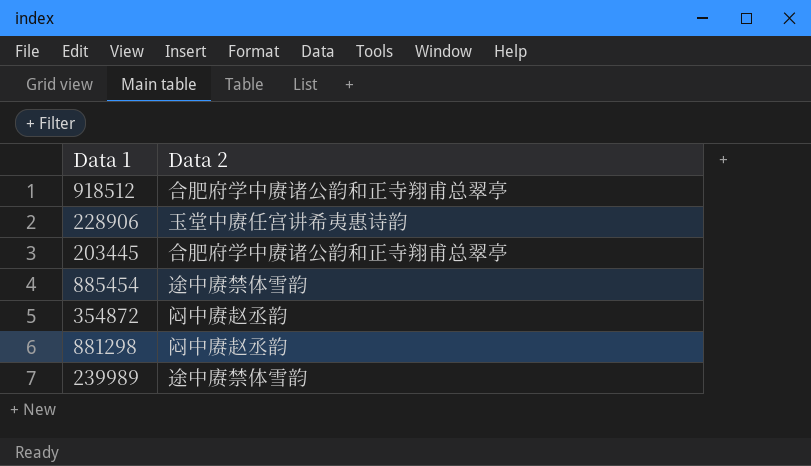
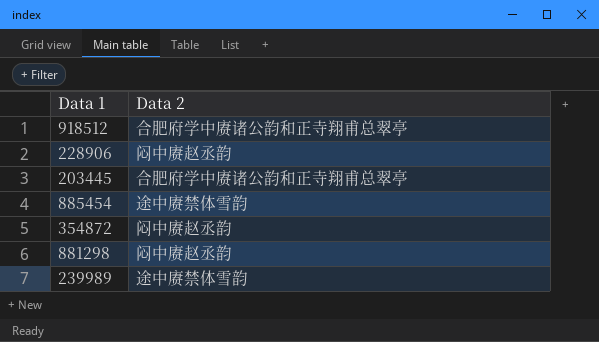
228906 | Data 2: 玉堂中赓任宫讲希夷惠诗韵 -> 闷中赓赵丞韵

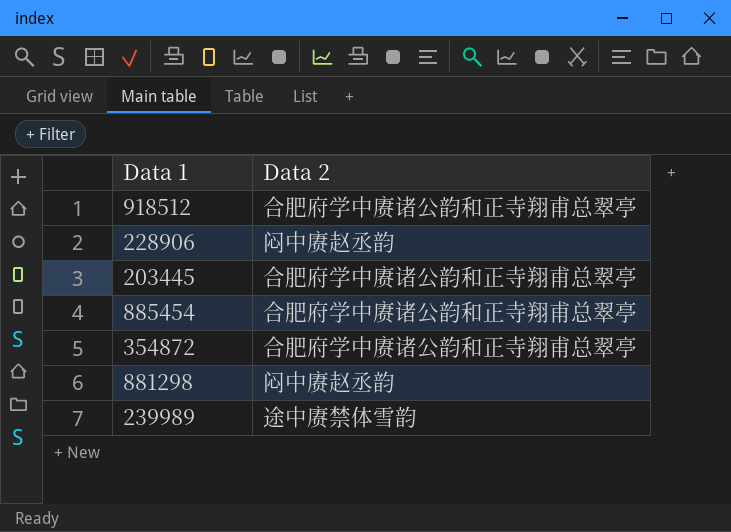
885454 | Data 2: 途中赓禁体雪韵 -> 合肥府学中赓诸公韵和正寺翔甫总翠亭
354872 | Data 2: 闷中赓赵丞韵 -> 合肥府学中赓诸公韵和正寺翔甫总翠亭

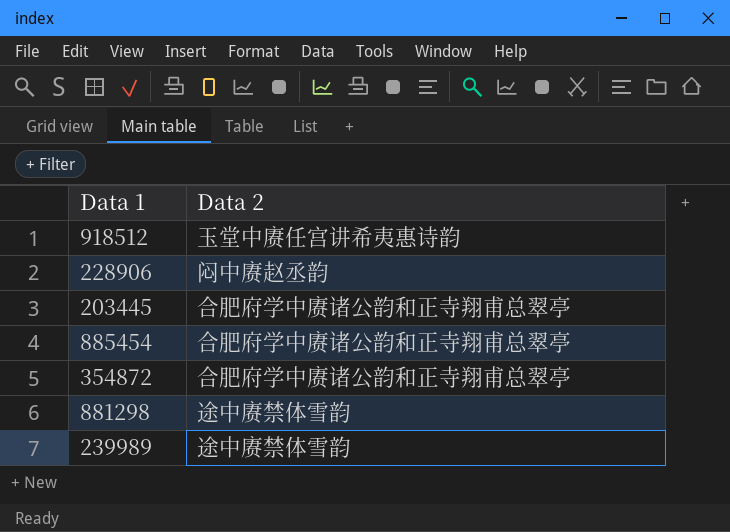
918512 | Data 2: 合肥府学中赓诸公韵和正寺翔甫总翠亭 -> 玉堂中赓任宫讲希夷惠诗韵
881298 | Data 2: 闷中赓赵丞韵 -> 途中赓禁体雪韵

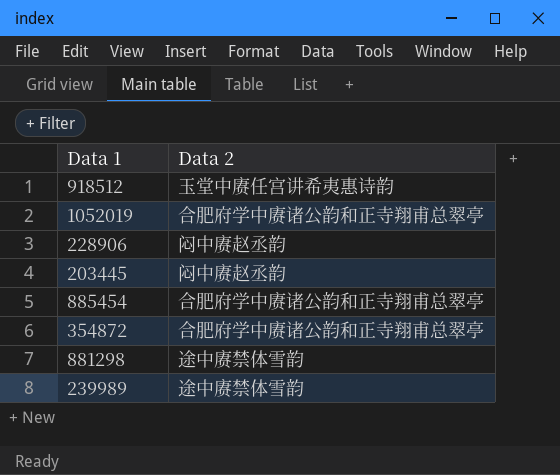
row 1052019: none -> 合肥府学中赓诸公韵和正寺翔甫总翠亭
203445 | Data 2: 合肥府学中赓诸公韵和正寺翔甫总翠亭 -> 闷中赓赵丞韵

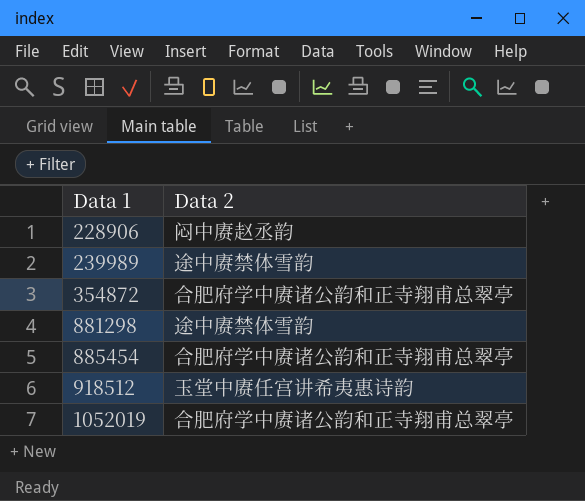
row order: none -> Data 1 ascending
row 203445: 闷中赓赵丞韵 -> none

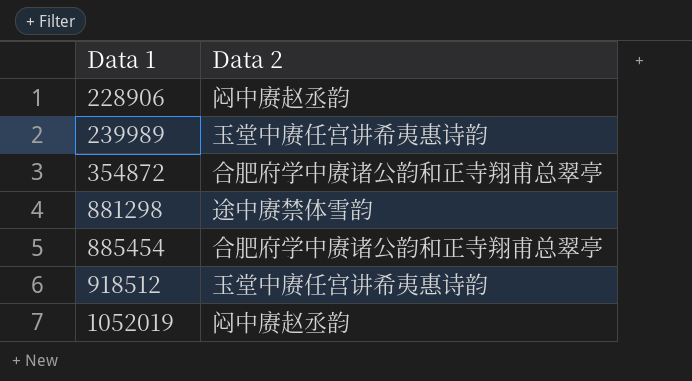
239989 | Data 2: 途中赓禁体雪韵 -> 玉堂中赓任宫讲希夷惠诗韵
1052019 | Data 2: 合肥府学中赓诸公韵和正寺翔甫总翠亭 -> 闷中赓赵丞韵

